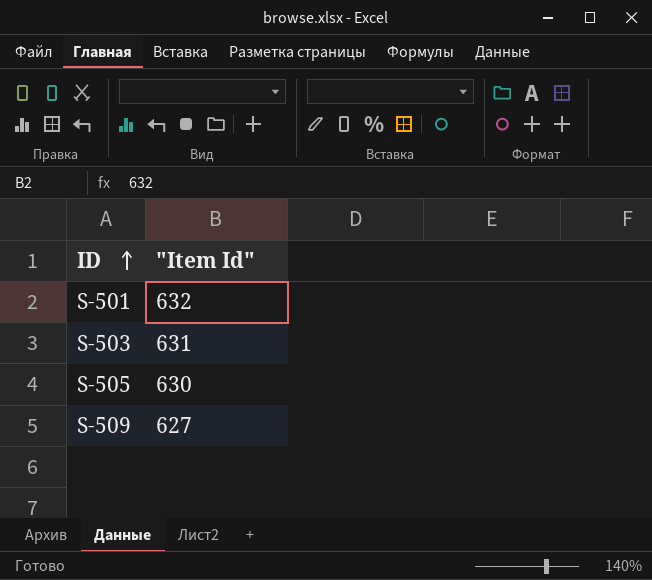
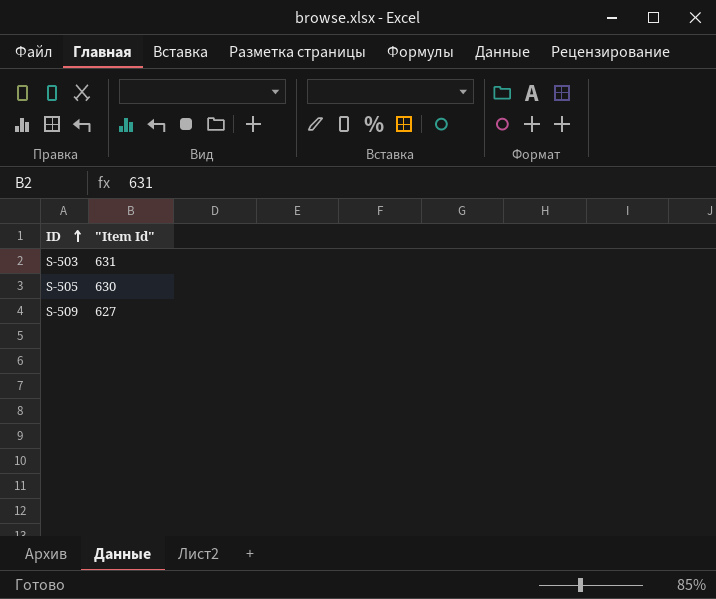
row S-501: 632 -> none

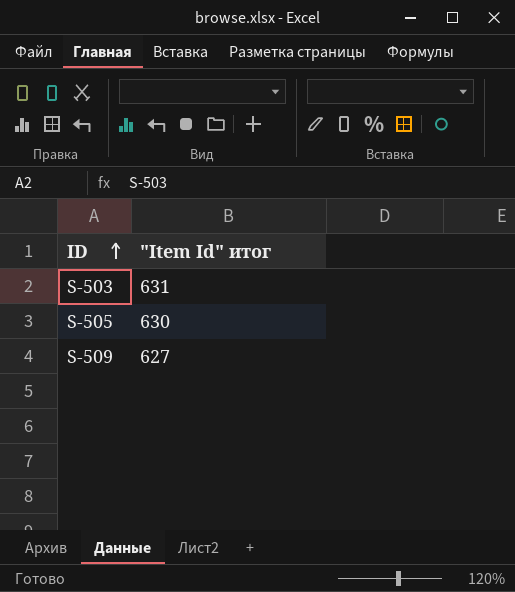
column name: "Item Id" -> "Item Id" итог

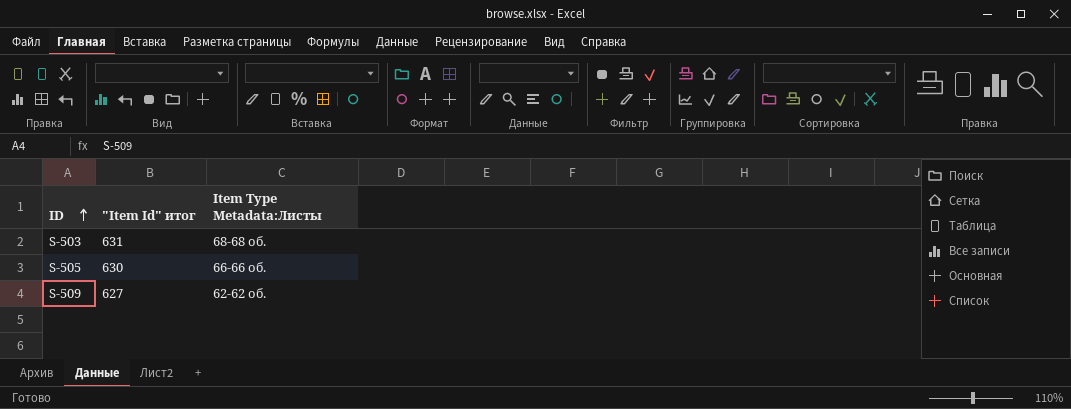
column Item Type Metadata:Листы | position: none -> 3

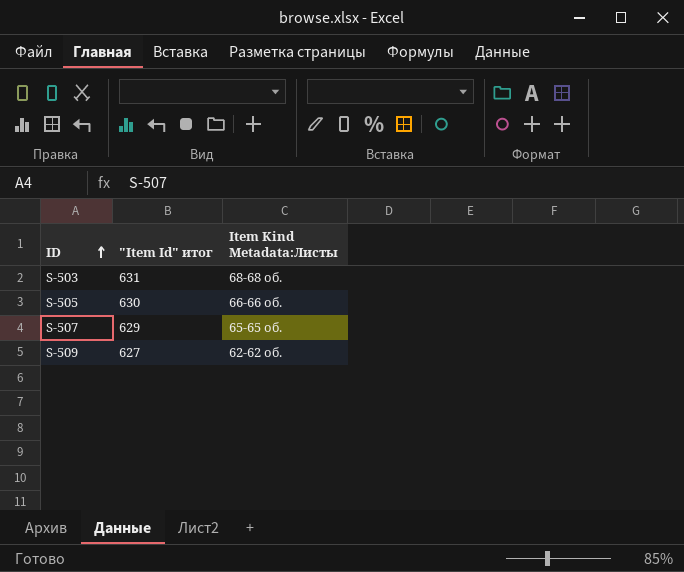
column name: Item Type Metadata:Листы -> Item Kind Metadata:Листы
row S-507: none -> 629 | 65-65 об.

